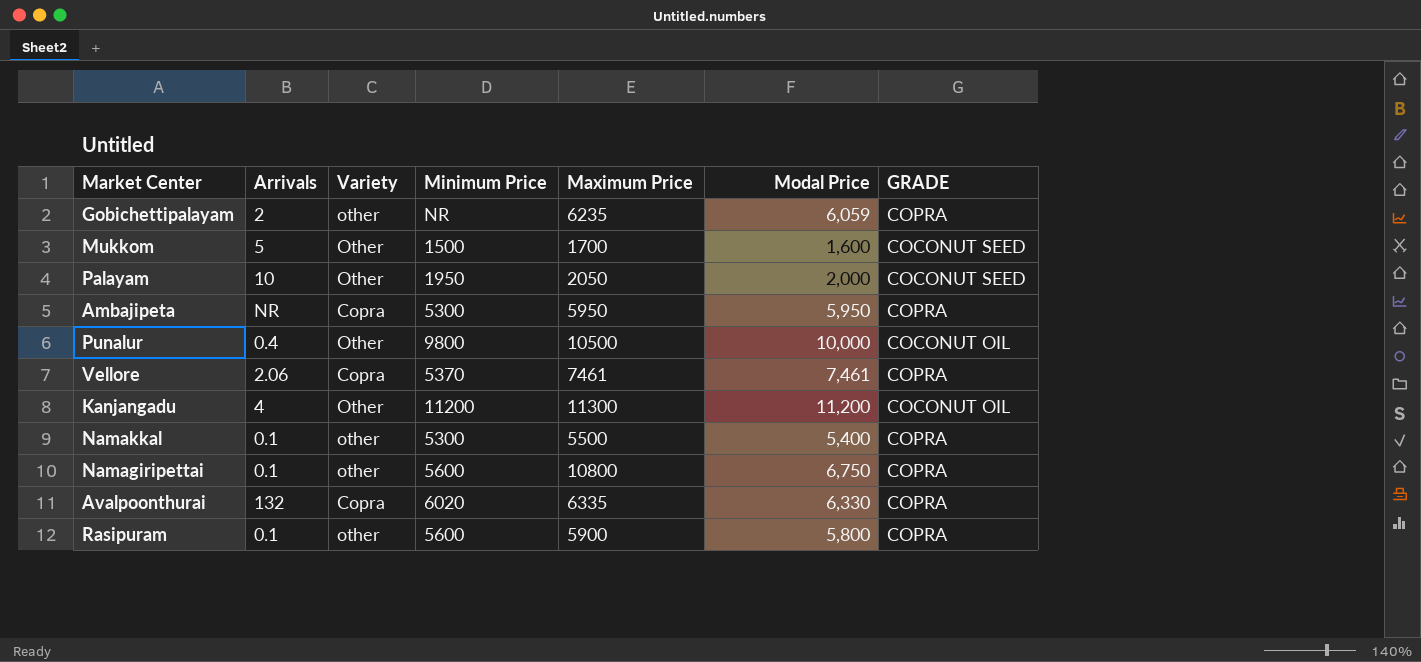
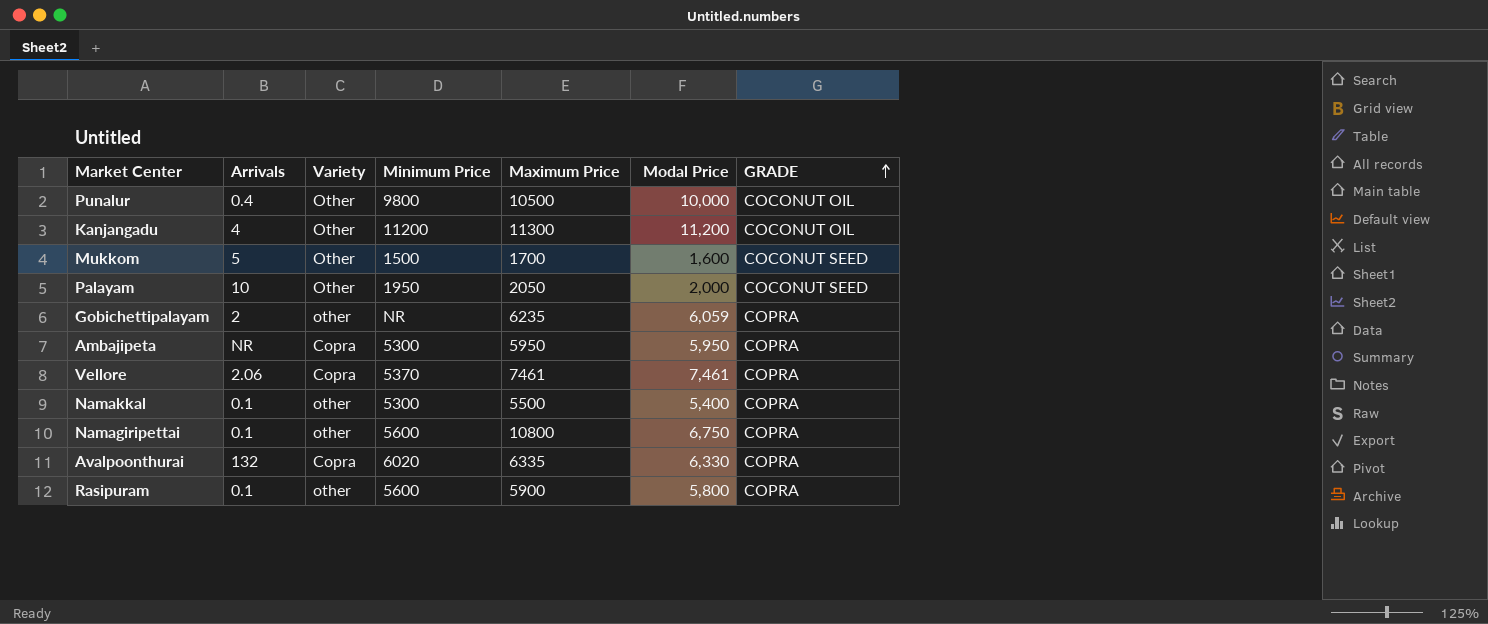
row order: none -> GRADE ascending

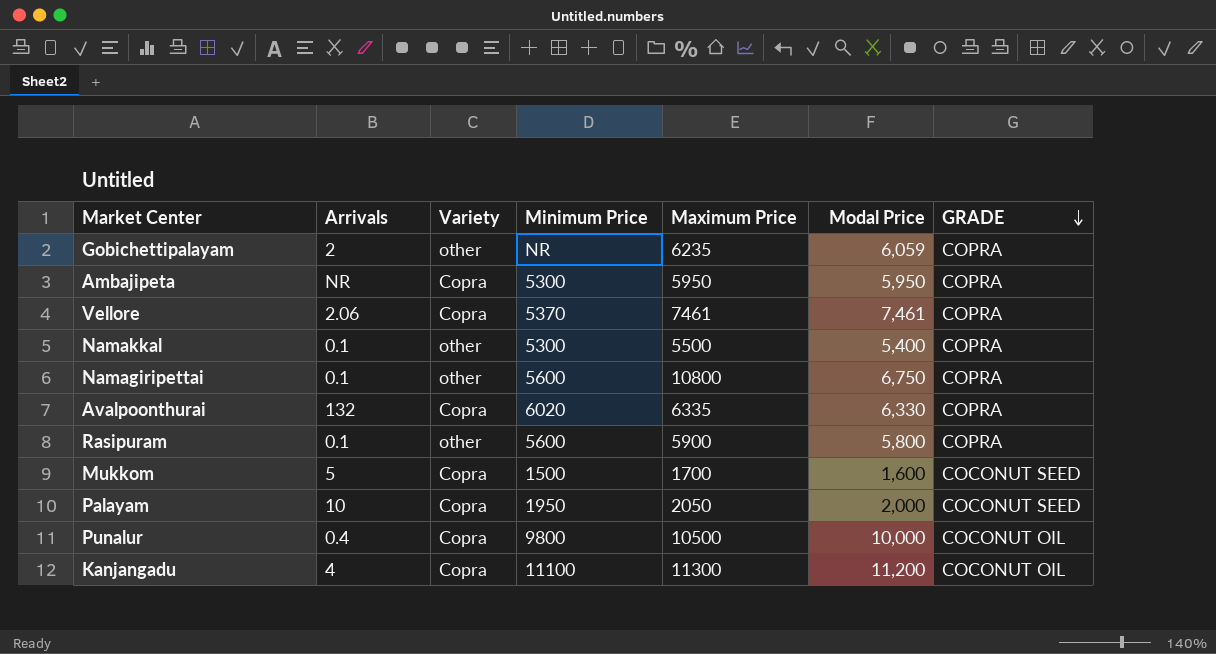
row order: GRADE ascending -> GRADE descending
Mukkom | Variety: Other -> Copra
Palayam | Variety: Other -> Copra
Punalur | Variety: Other -> Copra
Kanjangadu | Variety: Other -> Copra
Kanjangadu | Minimum Price: 11200 -> 11100

